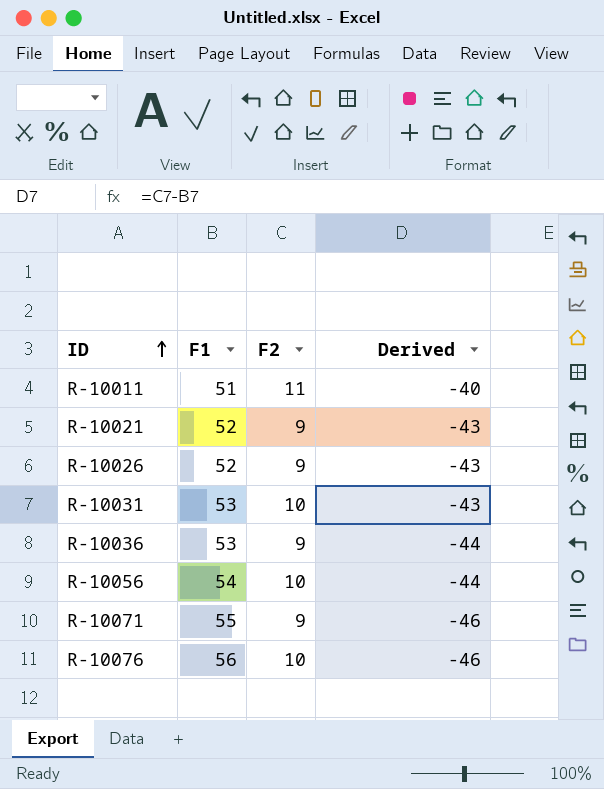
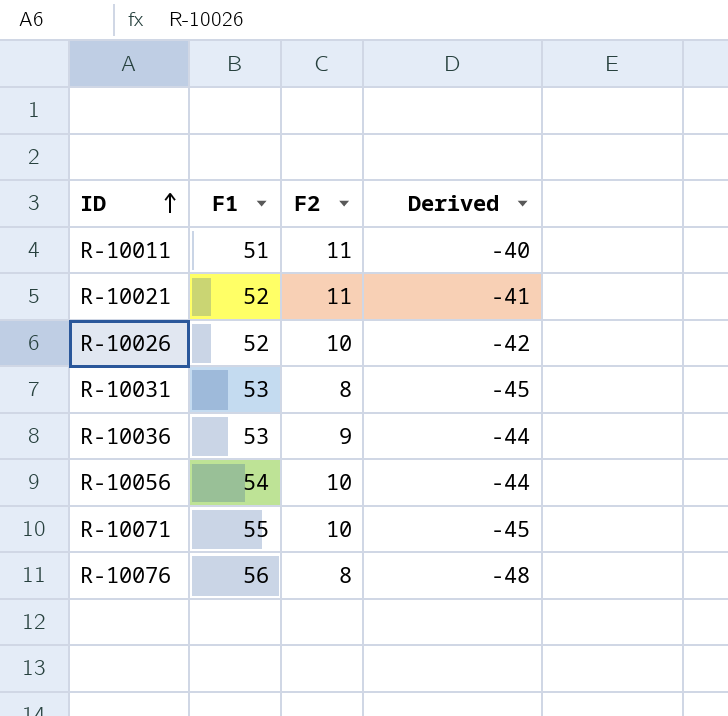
R-10021 | F2: 9 -> 11
R-10021 | Derived: -43 -> -41
R-10026 | F2: 9 -> 10
R-10026 | Derived: -43 -> -42
R-10031 | F2: 10 -> 8
R-10031 | Derived: -43 -> -45
R-10071 | F2: 9 -> 10
R-10071 | Derived: -46 -> -45
R-10076 | F2: 10 -> 8
R-10076 | Derived: -46 -> -48

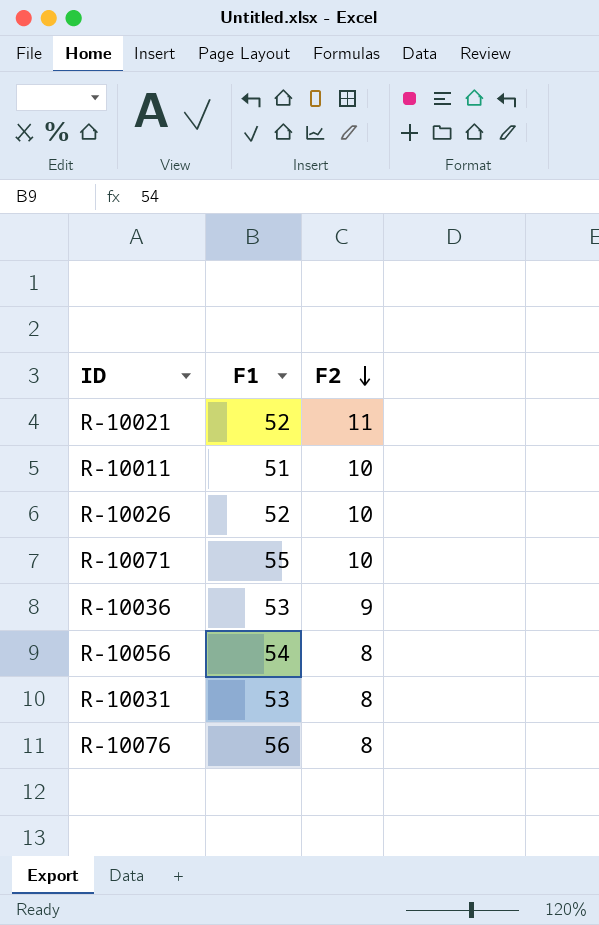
row order: ID ascending -> F2 descending
column Derived | formula: [F2] - [F1] -> none
R-10011 | F2: 11 -> 10
R-10056 | F2: 10 -> 8

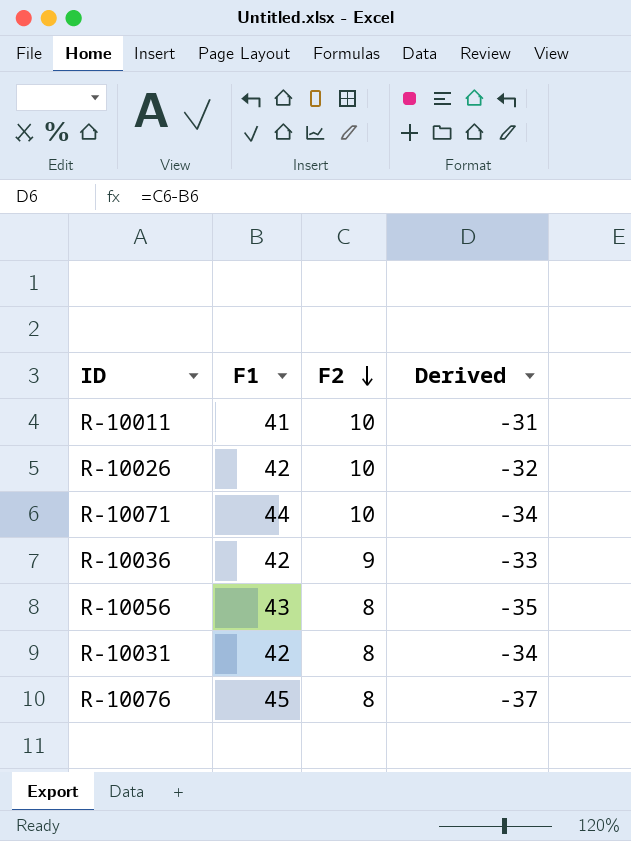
column Derived | formula: none -> [F2] - [F1]
row R-10021: 52 | 11 -> none
R-10011 | F1: 51 -> 41
R-10026 | F1: 52 -> 42
R-10071 | F1: 55 -> 44
R-10036 | F1: 53 -> 42
R-10056 | F1: 54 -> 43
R-10031 | F1: 53 -> 42
R-10076 | F1: 56 -> 45

